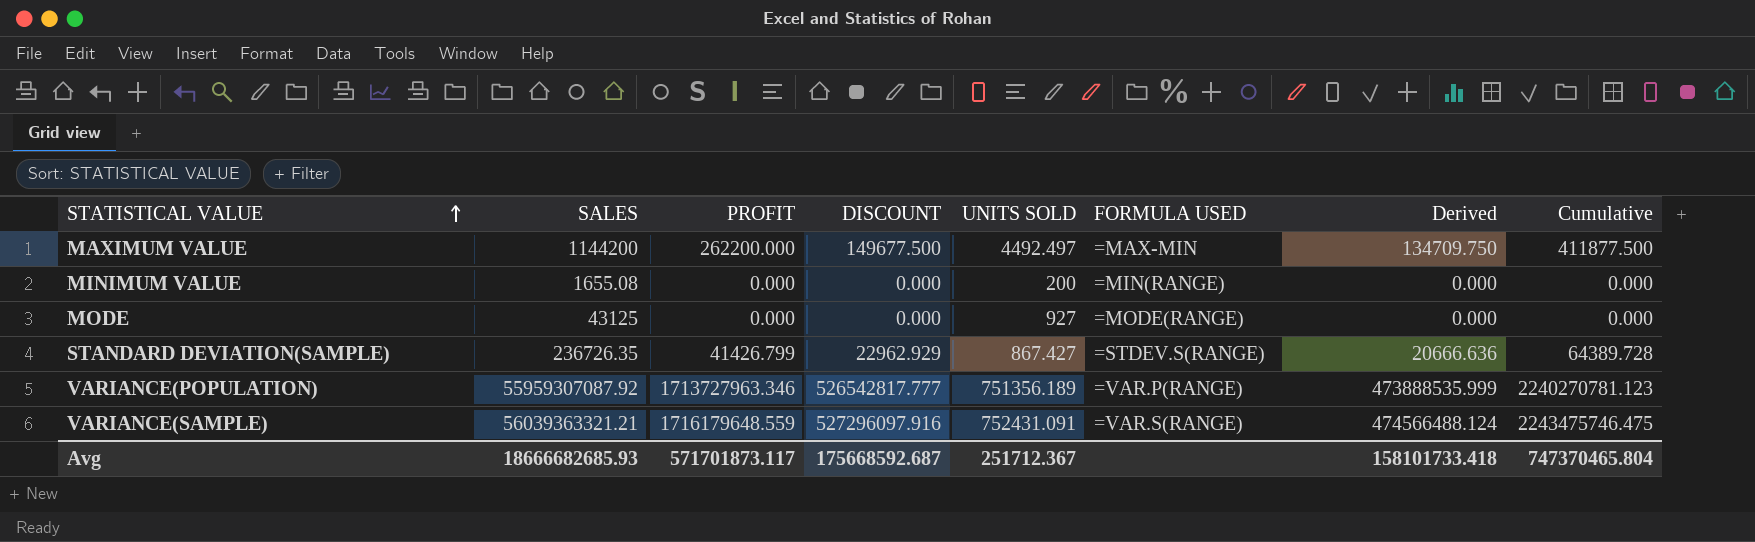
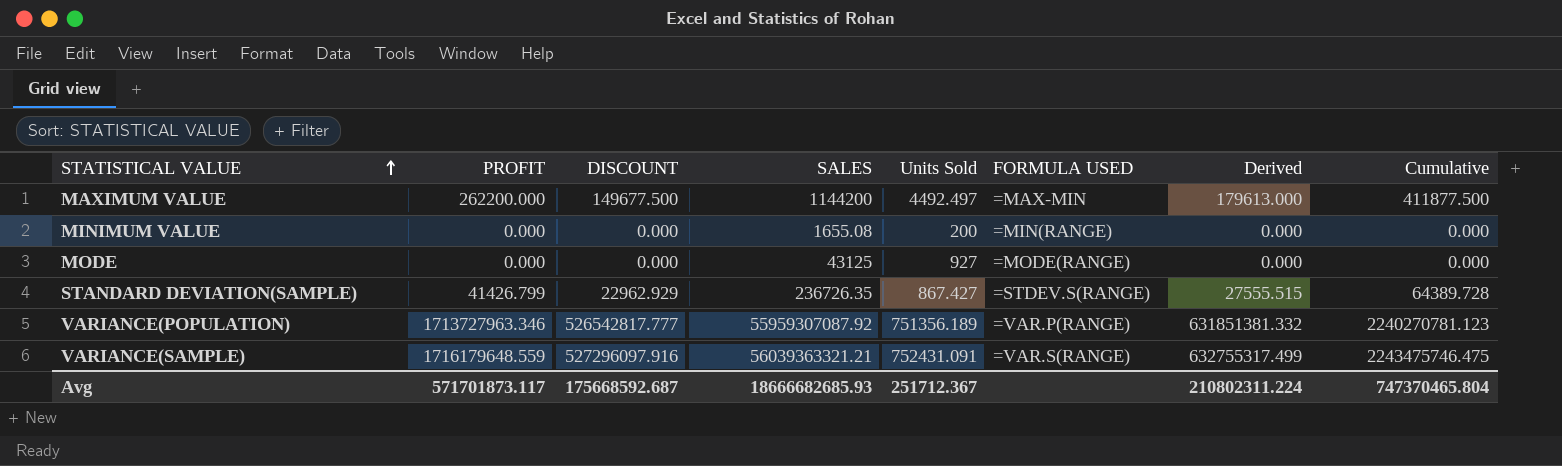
column SALES | position: 2 -> 4
column name: UNITS SOLD -> Units Sold
column Derived | formula: [DISCOUNT] * 0.9 -> [DISCOUNT] * 1.2
Avg | Derived: 158101733.418 -> 210802311.224

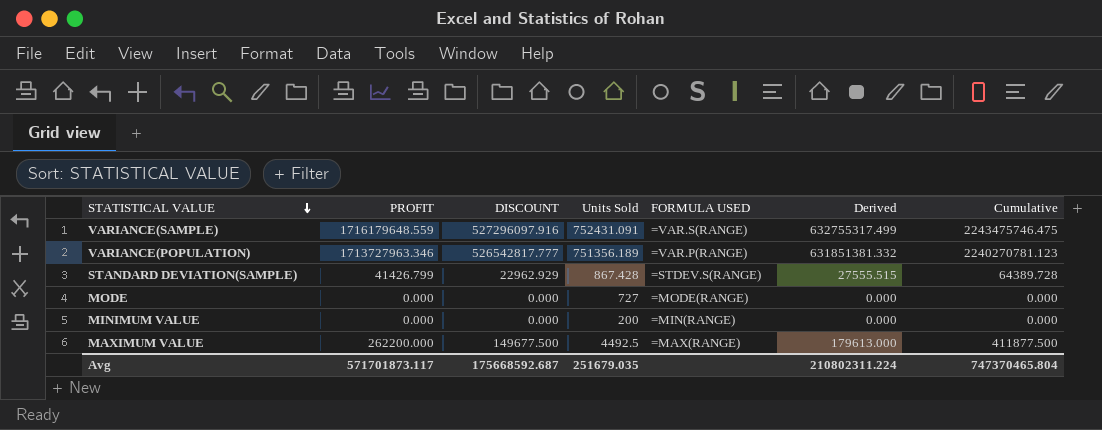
row order: STATISTICAL VALUE ascending -> STATISTICAL VALUE descending
column SALES | position: 4 -> none
STANDARD DEVIATION(SAMPLE) | Units Sold: 867.427 -> 867.428
MODE | Units Sold: 927 -> 727
MAXIMUM VALUE | Units Sold: 4492.497 -> 4492.5
MAXIMUM VALUE | FORMULA USED: =MAX-MIN -> =MAX(RANGE)
Avg | Units Sold: 251712.367 -> 251679.035

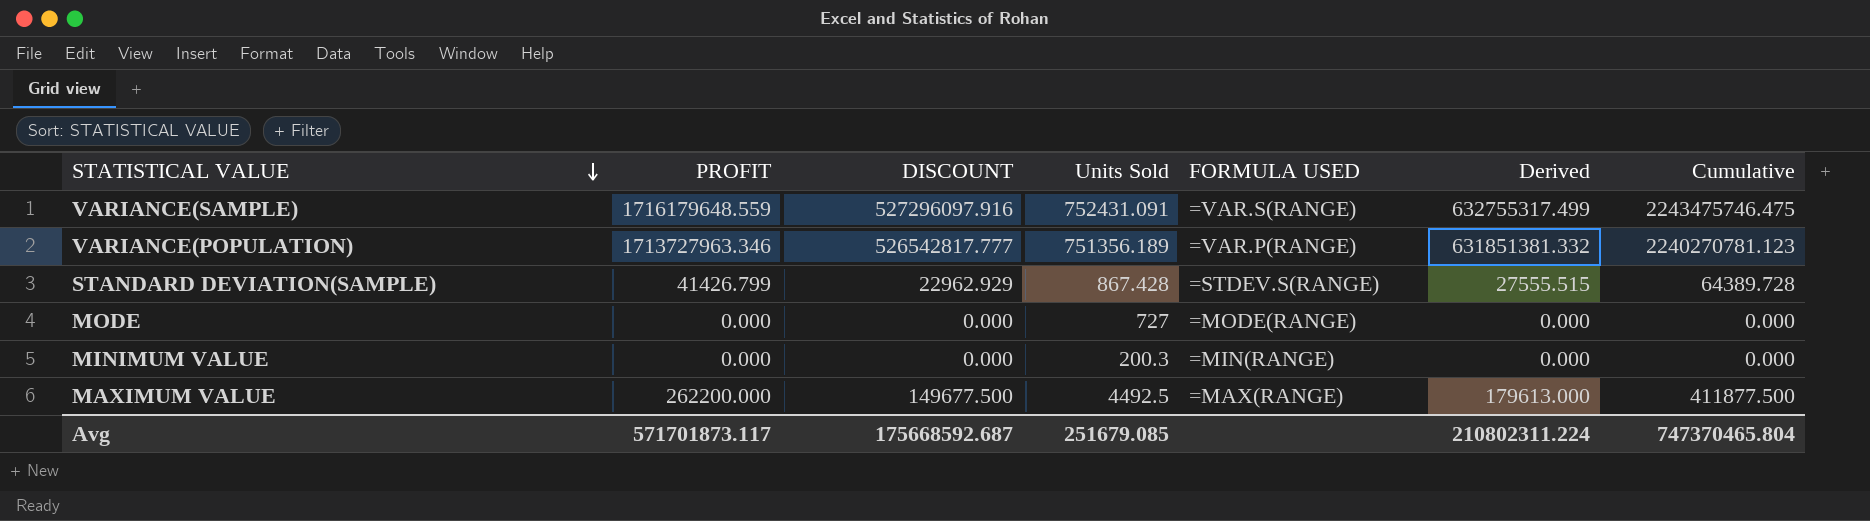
MINIMUM VALUE | Units Sold: 200 -> 200.3
Avg | Units Sold: 251679.035 -> 251679.085

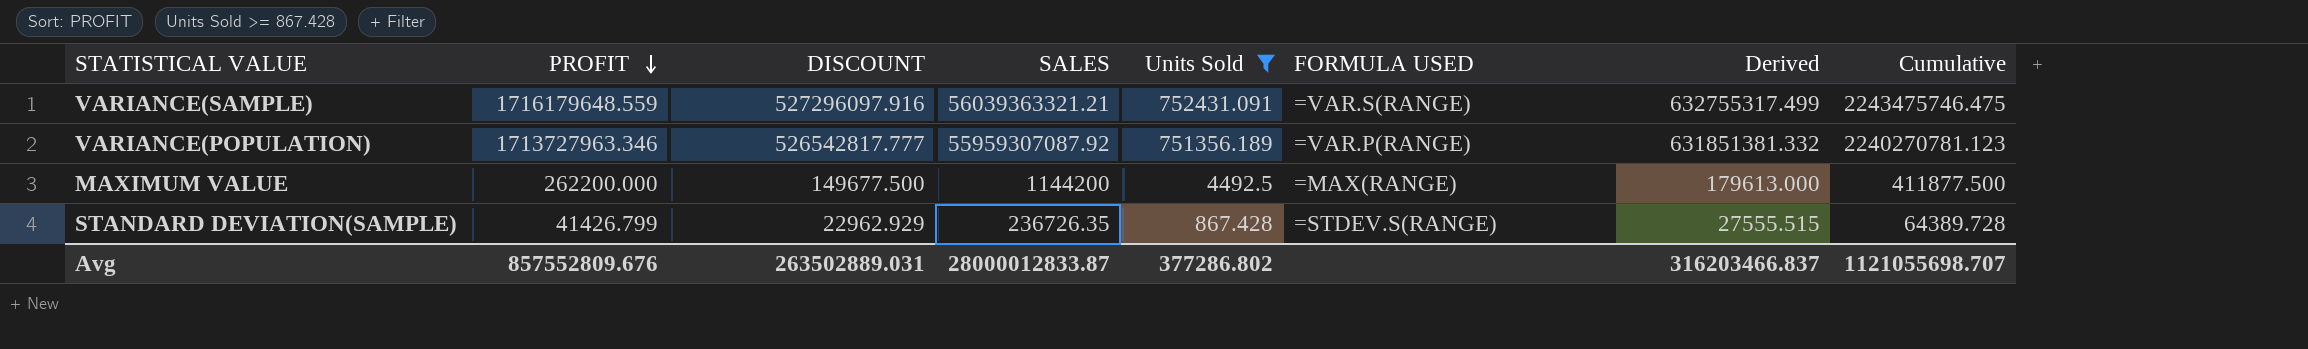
filter: none -> Units Sold >= 867.428
row order: STATISTICAL VALUE descending -> PROFIT descending
column SALES | position: none -> 4
Avg | PROFIT: 571701873.117 -> 857552809.676
Avg | DISCOUNT: 175668592.687 -> 263502889.031
Avg | Units Sold: 251679.085 -> 377286.802
Avg | Derived: 210802311.224 -> 316203466.837
Avg | Cumulative: 747370465.804 -> 1121055698.707

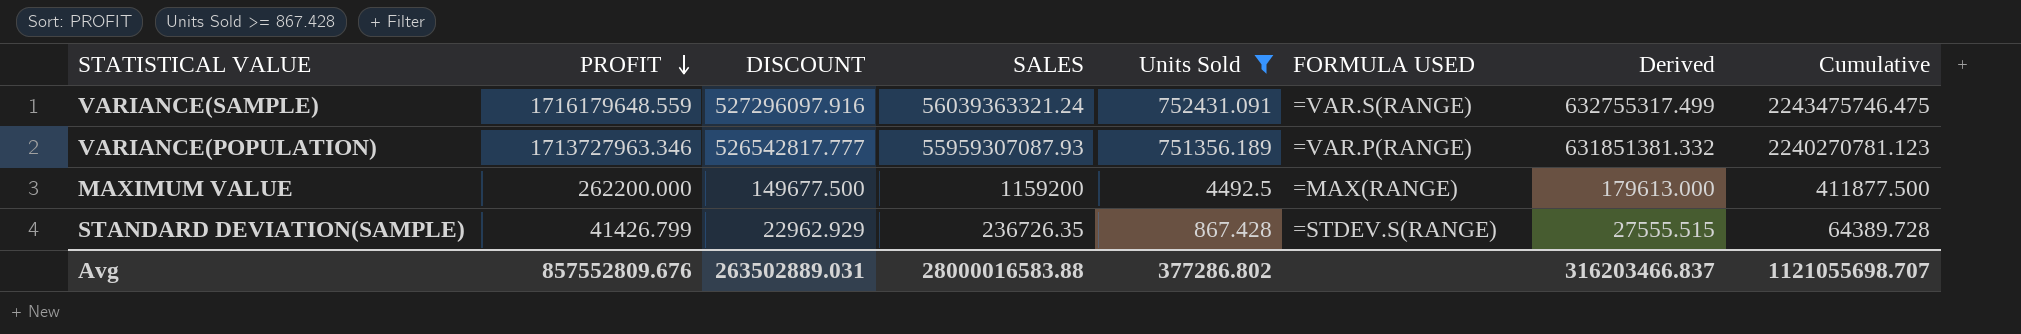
VARIANCE(SAMPLE) | SALES: 56039363321.21 -> 56039363321.24
VARIANCE(POPULATION) | SALES: 55959307087.92 -> 55959307087.93
MAXIMUM VALUE | SALES: 1144200 -> 1159200
Avg | SALES: 28000012833.87 -> 28000016583.88

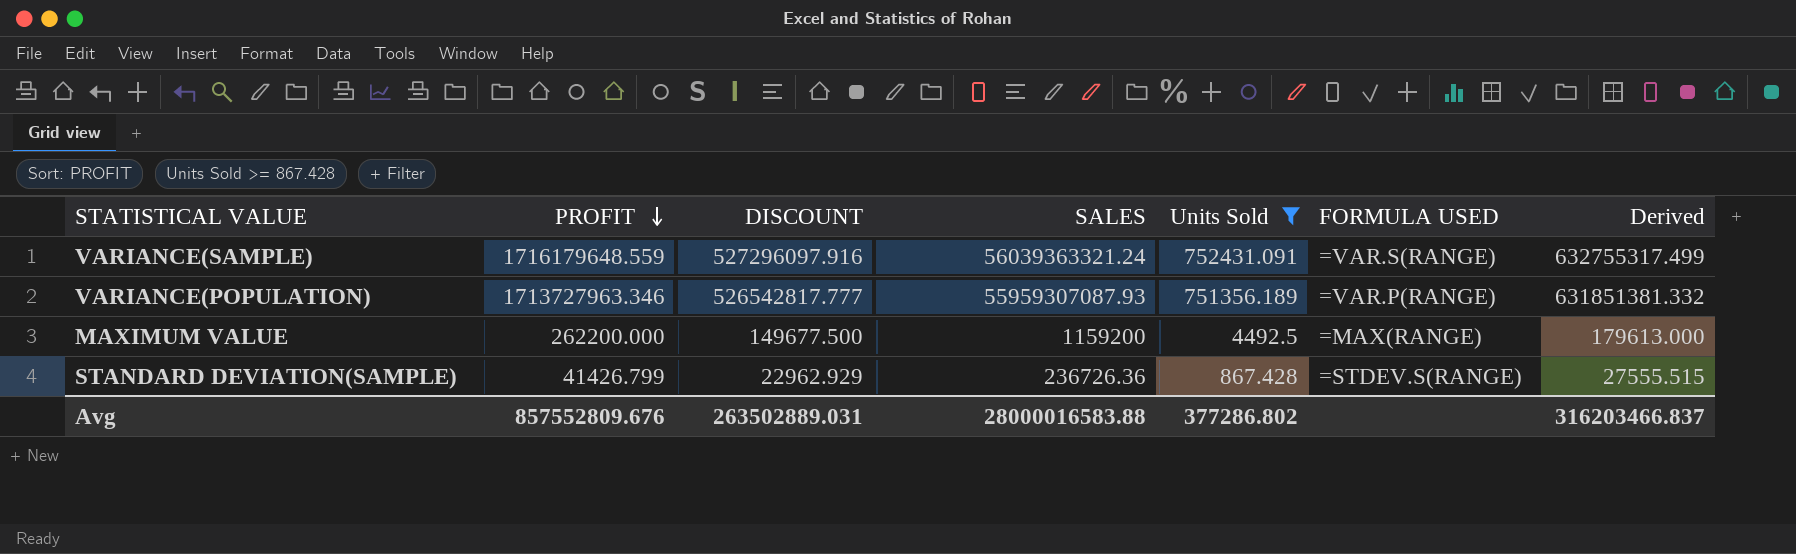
column Cumulative | formula: [PROFIT] + [DISCOUNT] -> none
STANDARD DEVIATION(SAMPLE) | SALES: 236726.35 -> 236726.36

